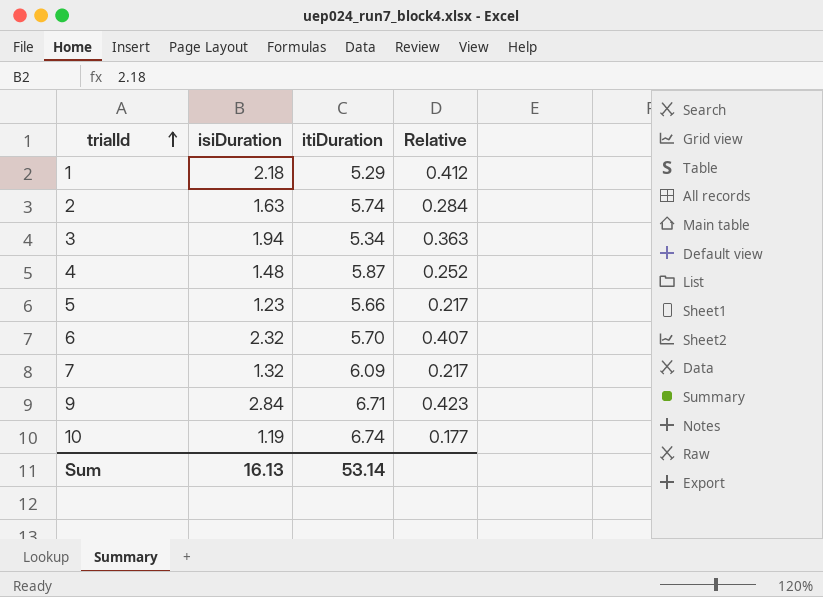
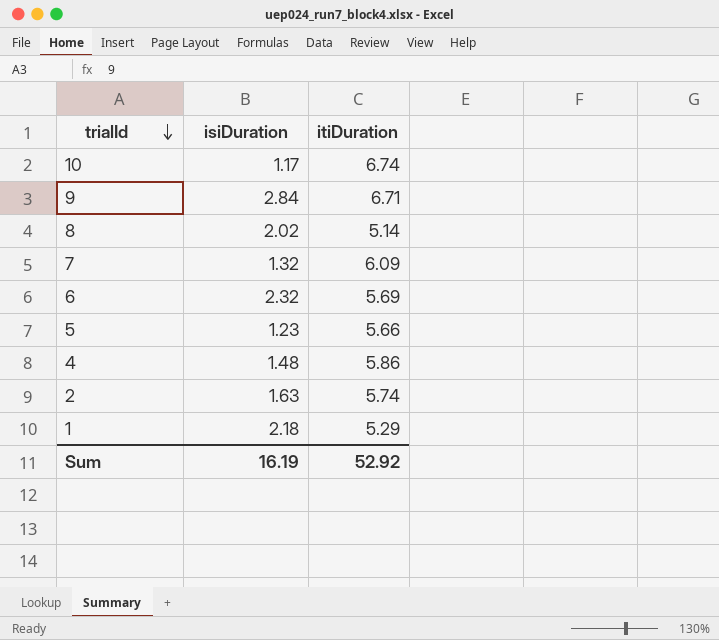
row order: trialId ascending -> trialId descending
column Relative | formula: [isiDuration] / [itiDuration] -> none
row 3: 1.94 | 5.34 | 0.363 -> none
10 | isiDuration: 1.19 -> 1.17
row 8: none -> 2.02 | 5.14
6 | itiDuration: 5.70 -> 5.69
4 | itiDuration: 5.87 -> 5.86
Sum | isiDuration: 16.13 -> 16.19
Sum | itiDuration: 53.14 -> 52.92

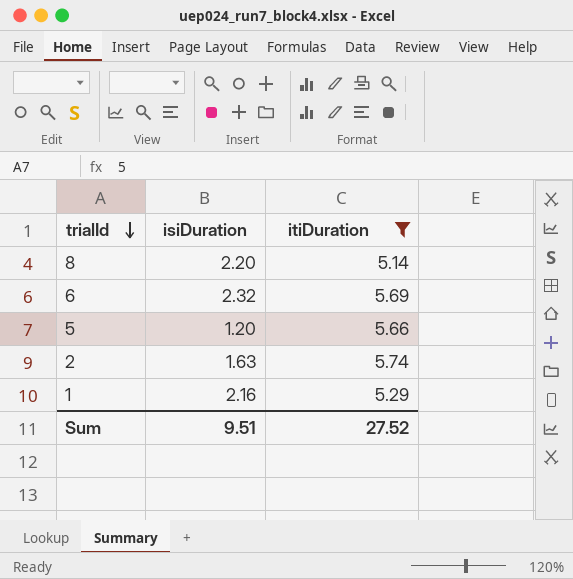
filter: none -> itiDuration <= 5.74
8 | isiDuration: 2.02 -> 2.20
5 | isiDuration: 1.23 -> 1.20
1 | isiDuration: 2.18 -> 2.16
Sum | isiDuration: 16.19 -> 9.51
Sum | itiDuration: 52.92 -> 27.52

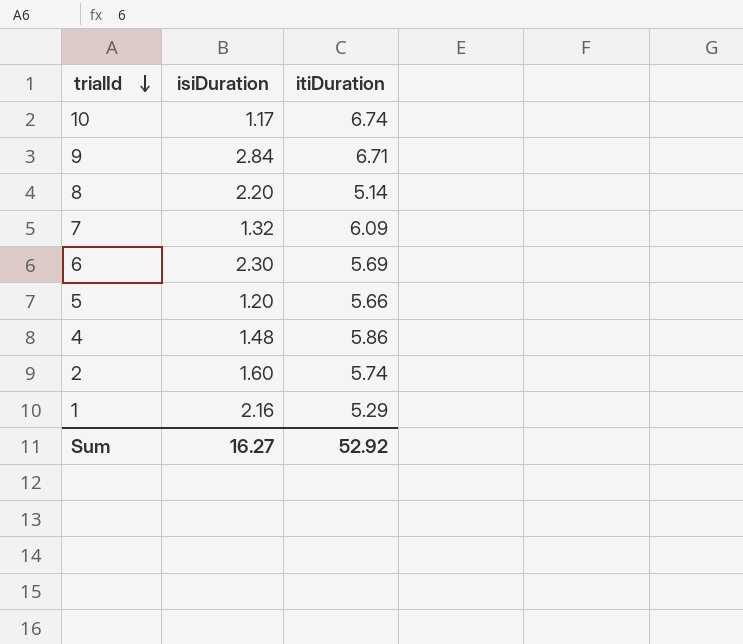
filter: itiDuration <= 5.74 -> none
6 | isiDuration: 2.32 -> 2.30
2 | isiDuration: 1.63 -> 1.60
Sum | isiDuration: 9.51 -> 16.27
Sum | itiDuration: 27.52 -> 52.92

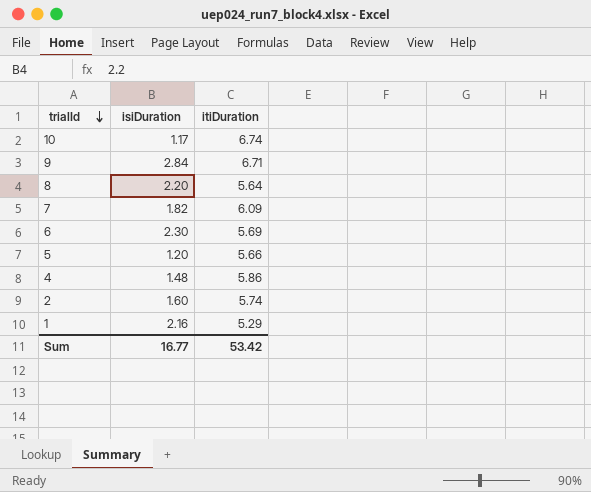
8 | itiDuration: 5.14 -> 5.64
7 | isiDuration: 1.32 -> 1.82
Sum | isiDuration: 16.27 -> 16.77
Sum | itiDuration: 52.92 -> 53.42

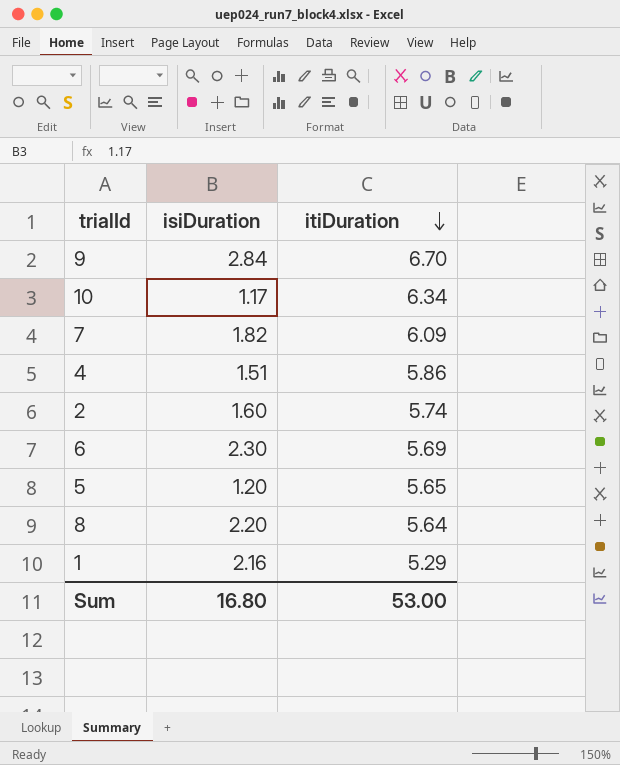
row order: trialId descending -> itiDuration descending
9 | itiDuration: 6.71 -> 6.70
10 | itiDuration: 6.74 -> 6.34
4 | isiDuration: 1.48 -> 1.51
5 | itiDuration: 5.66 -> 5.65
Sum | isiDuration: 16.77 -> 16.80
Sum | itiDuration: 53.42 -> 53.00

